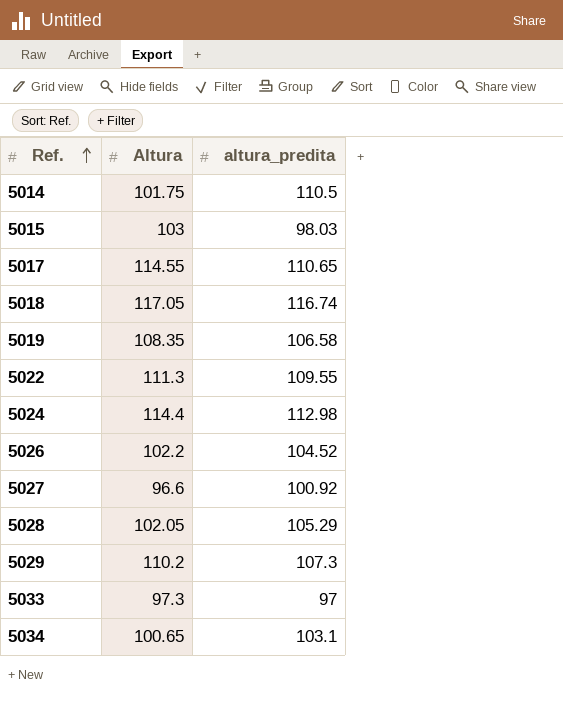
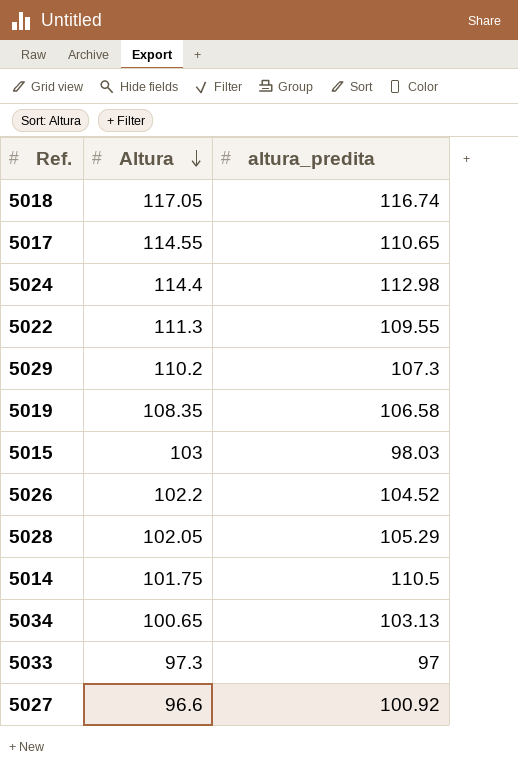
row order: Ref. ascending -> Altura descending
5034 | altura_predita: 103.1 -> 103.13

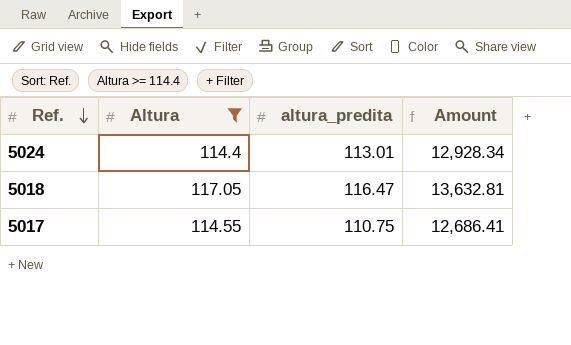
filter: none -> Altura >= 114.4
row order: Altura descending -> Ref. descending
column Amount | formula: none -> [Altura] * [altura_predita]
5024 | altura_predita: 112.98 -> 113.01
5018 | altura_predita: 116.74 -> 116.47
5017 | altura_predita: 110.65 -> 110.75

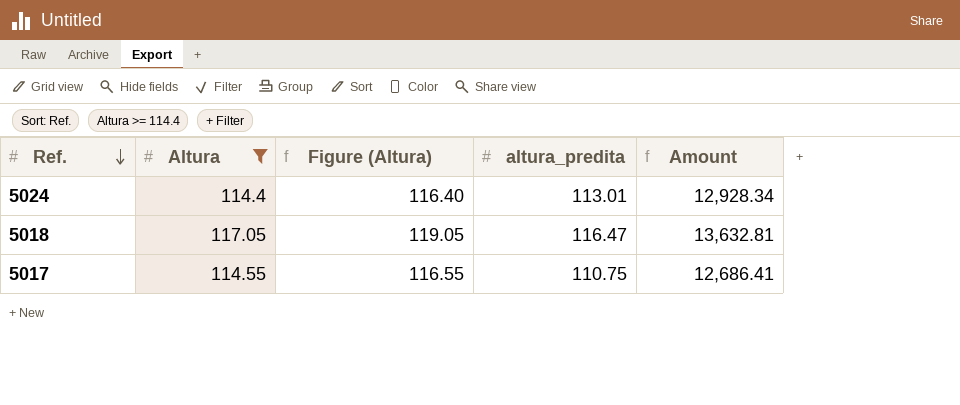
column Figure (Altura) | formula: none -> [Altura] + 2

